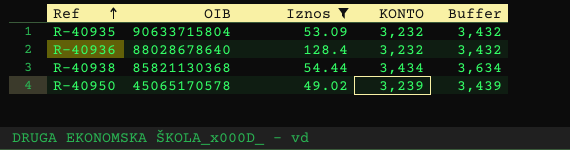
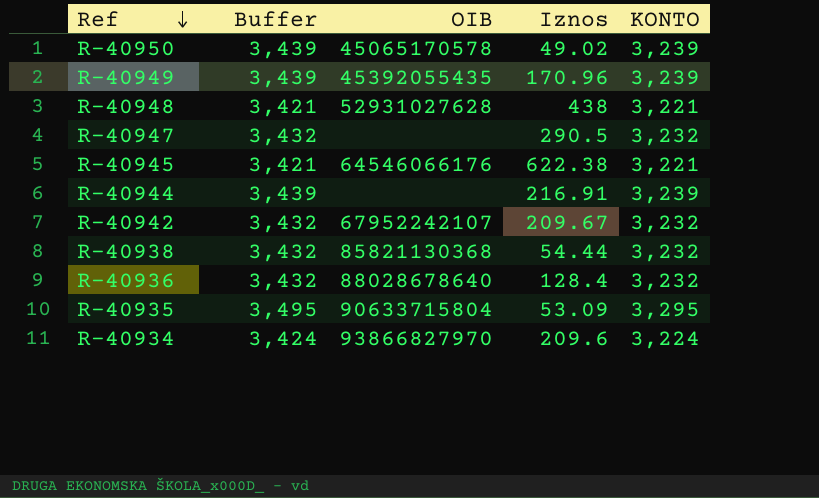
filter: Iznos <= 128.4 -> none
row order: Ref ascending -> Ref descending
column Buffer | position: 5 -> 2
R-40938 | Buffer: 3,634 -> 3,432
R-40938 | KONTO: 3,434 -> 3,232
R-40935 | Buffer: 3,432 -> 3,495
R-40935 | KONTO: 3,232 -> 3,295

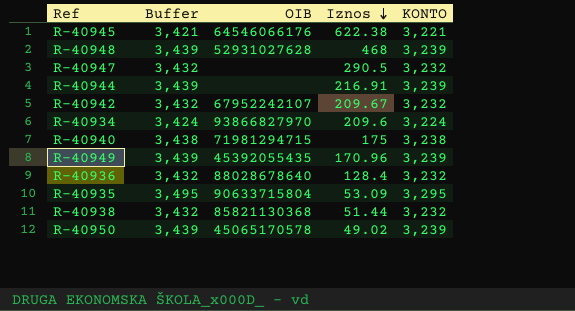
row order: Ref descending -> Iznos descending
R-40948 | Buffer: 3,421 -> 3,439
R-40948 | Iznos: 438 -> 468
R-40948 | KONTO: 3,221 -> 3,239
row R-40940: none -> 3,438 | 71981294715 | 175 | 3,238
R-40938 | Iznos: 54.44 -> 51.44

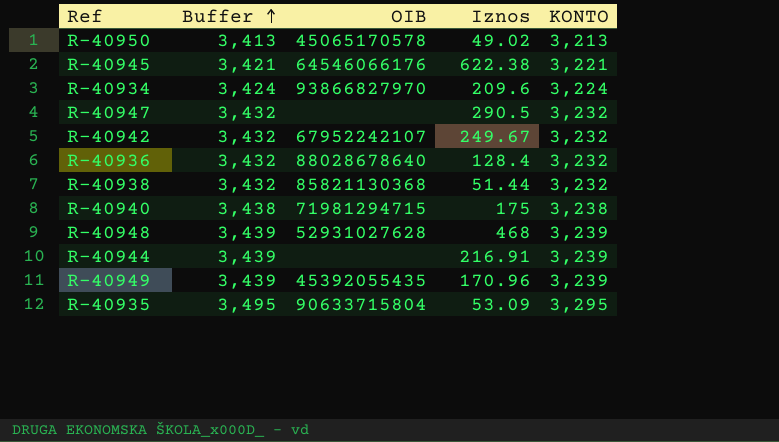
row order: Iznos descending -> Buffer ascending
R-40950 | Buffer: 3,439 -> 3,413
R-40950 | KONTO: 3,239 -> 3,213
R-40942 | Iznos: 209.67 -> 249.67

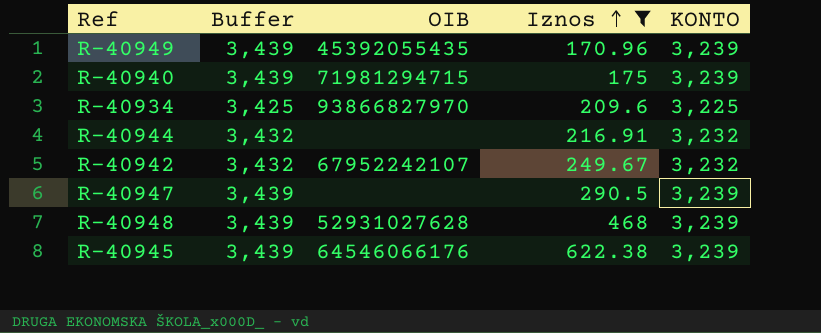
filter: none -> Iznos >= 170.96
row order: Buffer ascending -> Iznos ascending
R-40940 | Buffer: 3,438 -> 3,439
R-40940 | KONTO: 3,238 -> 3,239
R-40934 | Buffer: 3,424 -> 3,425
R-40934 | KONTO: 3,224 -> 3,225
R-40944 | Buffer: 3,439 -> 3,432
R-40944 | KONTO: 3,239 -> 3,232
R-40947 | Buffer: 3,432 -> 3,439
R-40947 | KONTO: 3,232 -> 3,239
R-40945 | Buffer: 3,421 -> 3,439
R-40945 | KONTO: 3,221 -> 3,239

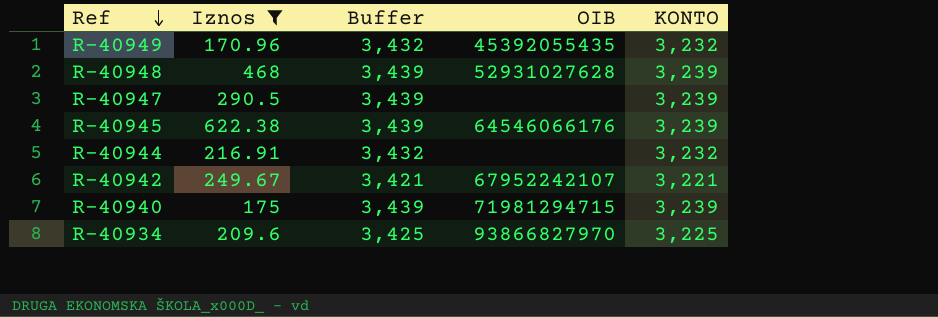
row order: Iznos ascending -> Ref descending
column Iznos | position: 4 -> 2
R-40949 | Buffer: 3,439 -> 3,432
R-40949 | KONTO: 3,239 -> 3,232
R-40942 | Buffer: 3,432 -> 3,421
R-40942 | KONTO: 3,232 -> 3,221

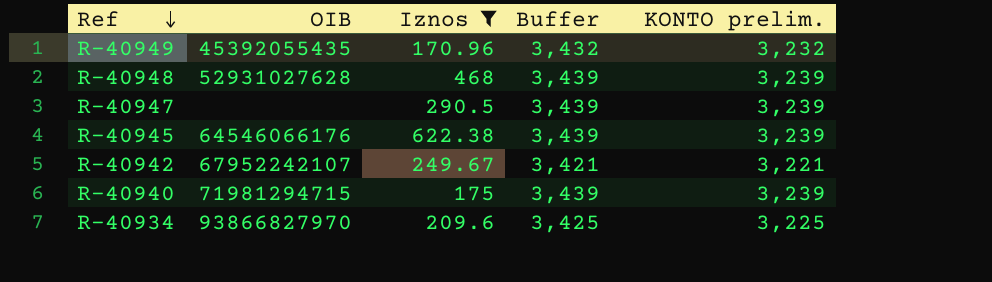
column OIB | position: 4 -> 2
column name: KONTO -> KONTO prelim.
row R-40944: 216.91 | 3,432 | none | 3,232 -> none

